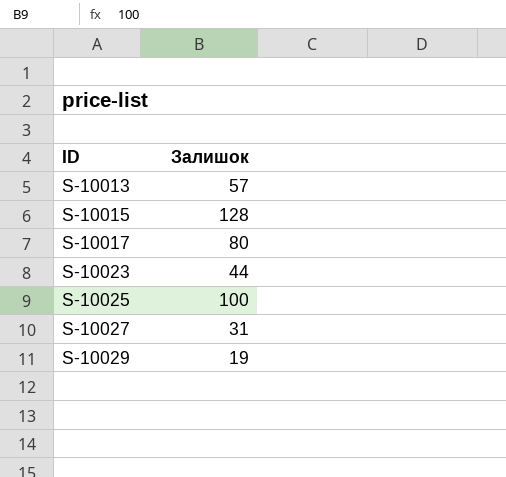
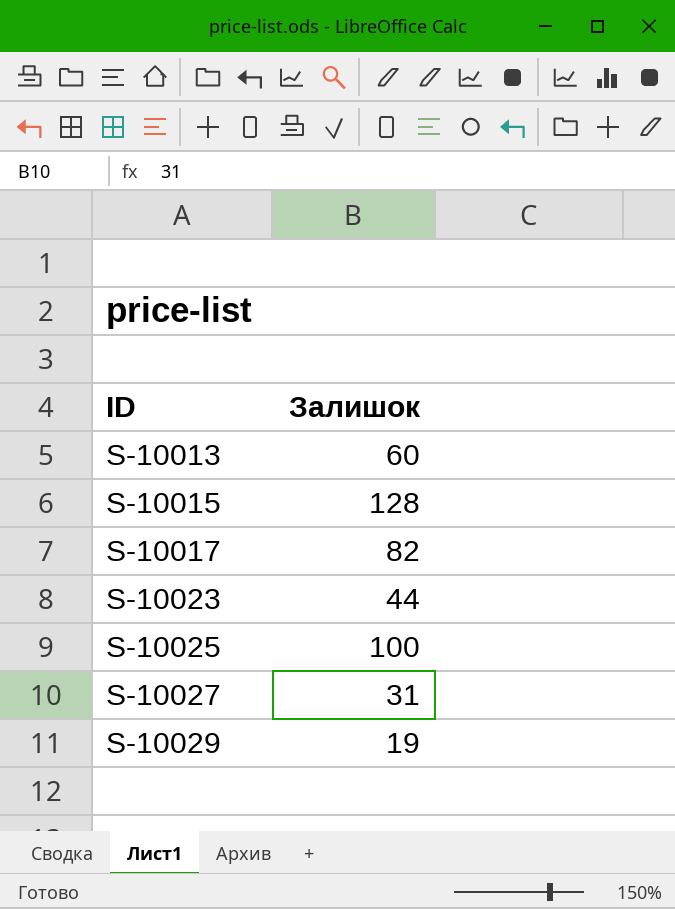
S-10013 | Залишок: 57 -> 60
S-10017 | Залишок: 80 -> 82

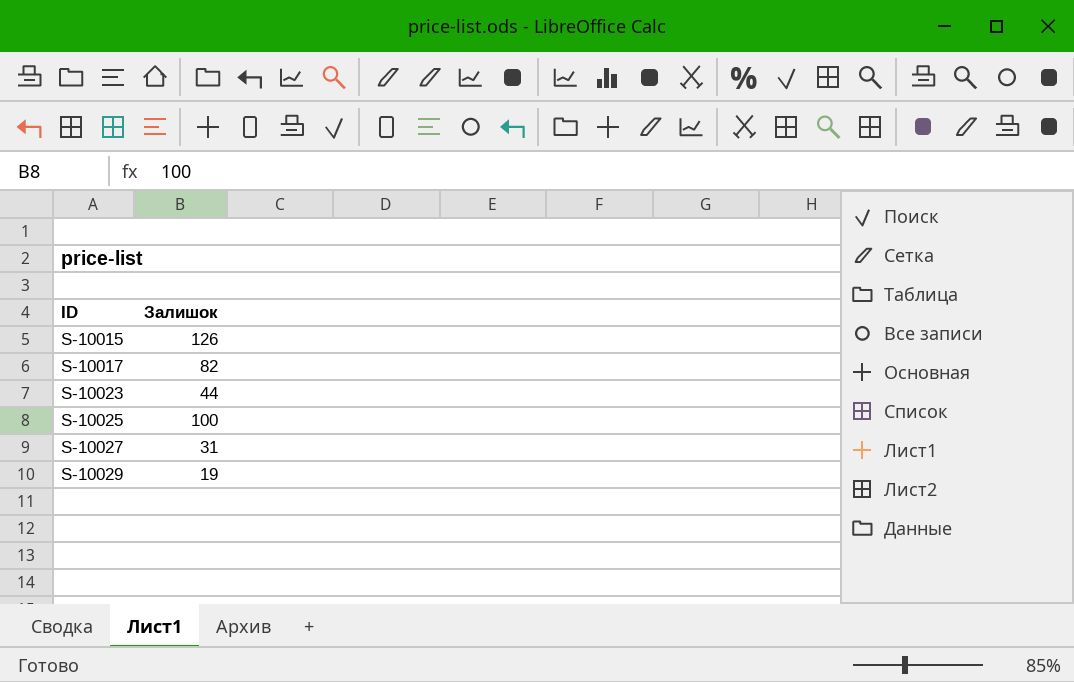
row S-10013: 60 -> none
S-10015 | Залишок: 128 -> 126

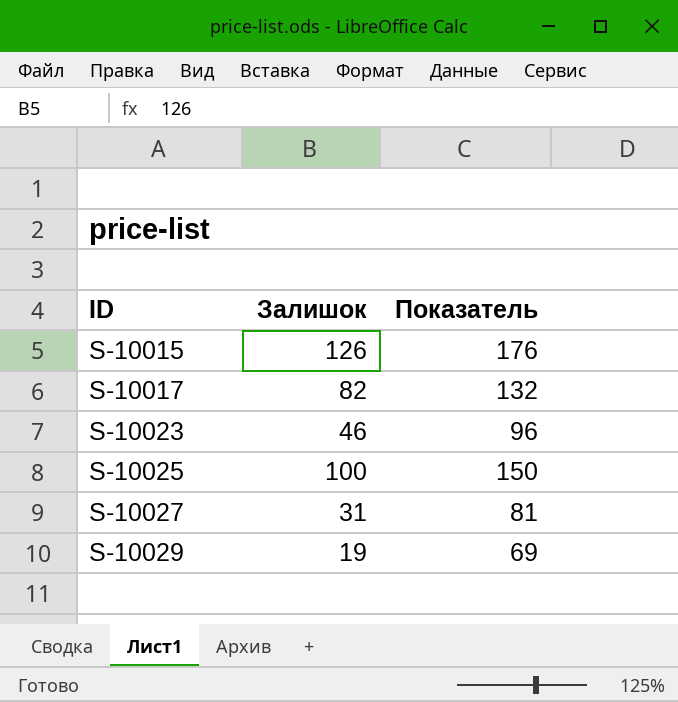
column Показатель | formula: none -> [Залишок] + 50
S-10023 | Залишок: 44 -> 46

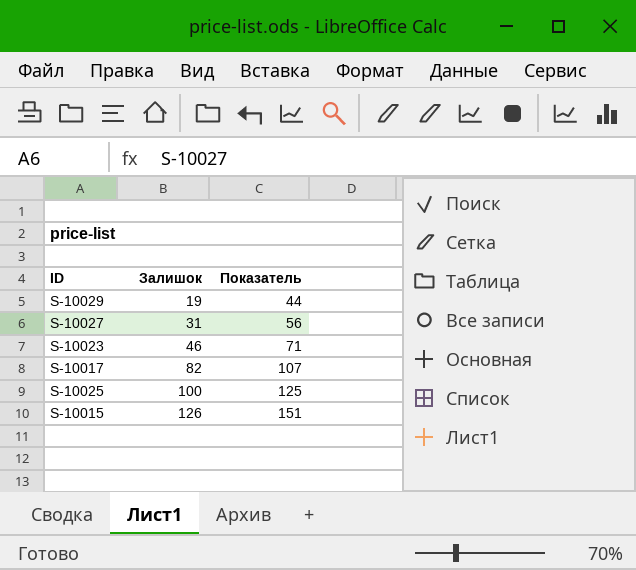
row order: ID ascending -> Залишок ascending
column Показатель | formula: [Залишок] + 50 -> [Залишок] + 25

